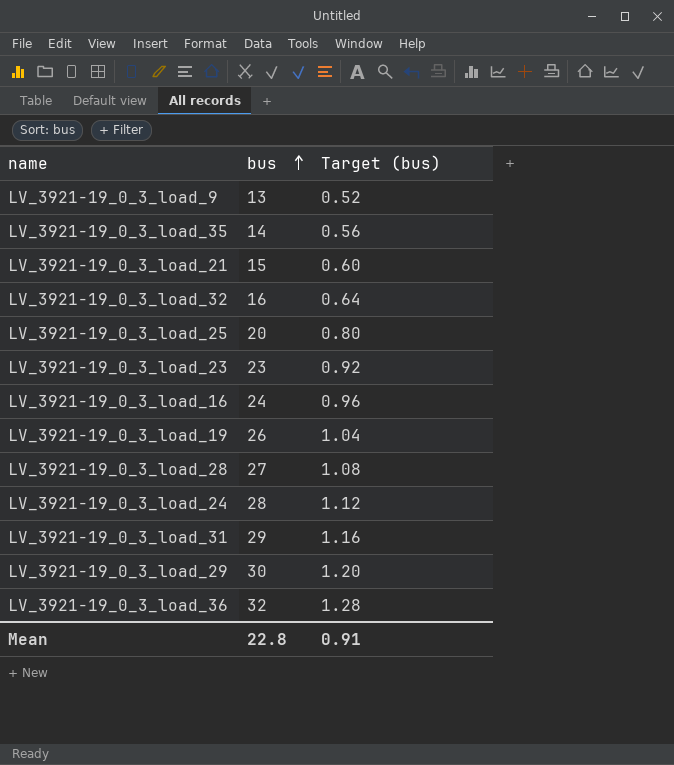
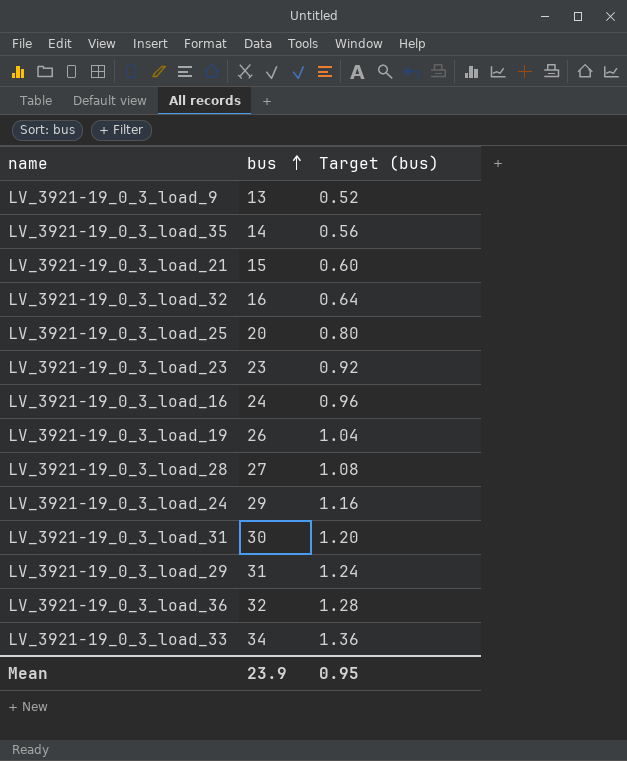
LV_3921-19_0_3_load_24 | bus: 28 -> 29
LV_3921-19_0_3_load_24 | Target (bus): 1.12 -> 1.16
LV_3921-19_0_3_load_31 | bus: 29 -> 30
LV_3921-19_0_3_load_31 | Target (bus): 1.16 -> 1.20
LV_3921-19_0_3_load_29 | bus: 30 -> 31
LV_3921-19_0_3_load_29 | Target (bus): 1.20 -> 1.24
row LV_3921-19_0_3_load_33: none -> 34 | 1.36
Mean | bus: 22.8 -> 23.9
Mean | Target (bus): 0.91 -> 0.95

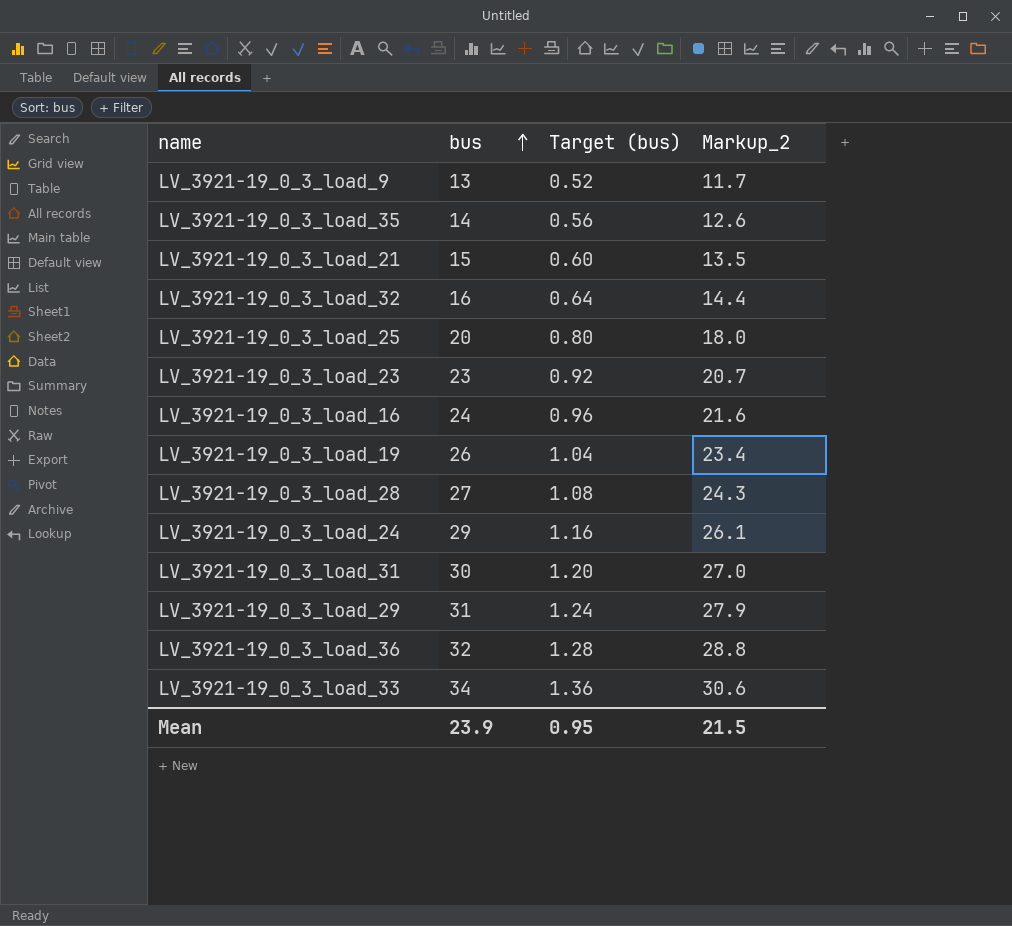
column Markup_2 | formula: none -> [bus] * 0.9

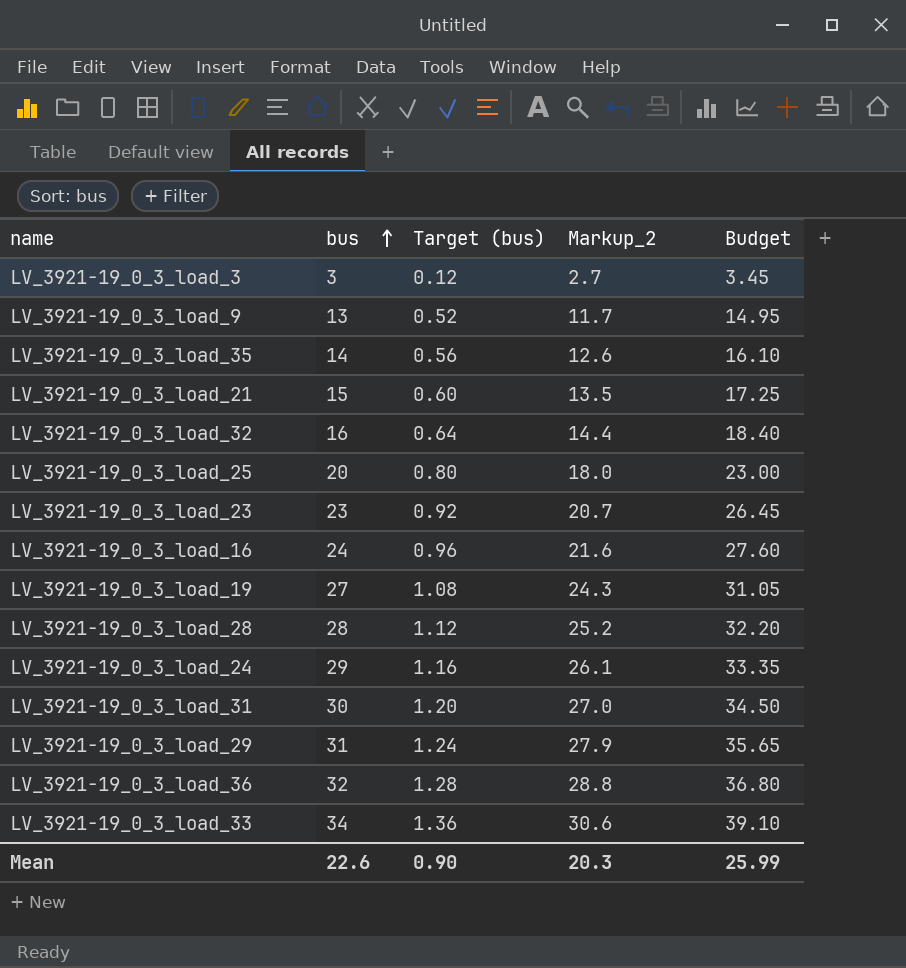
column Budget | formula: none -> [bus] * 1.15
row LV_3921-19_0_3_load_3: none -> 3 | 0.12 | 2.7 | 3.45
LV_3921-19_0_3_load_19 | bus: 26 -> 27
LV_3921-19_0_3_load_19 | Target (bus): 1.04 -> 1.08
LV_3921-19_0_3_load_19 | Markup_2: 23.4 -> 24.3
LV_3921-19_0_3_load_28 | bus: 27 -> 28
LV_3921-19_0_3_load_28 | Target (bus): 1.08 -> 1.12
LV_3921-19_0_3_load_28 | Markup_2: 24.3 -> 25.2
Mean | bus: 23.9 -> 22.6
Mean | Target (bus): 0.95 -> 0.90
Mean | Markup_2: 21.5 -> 20.3

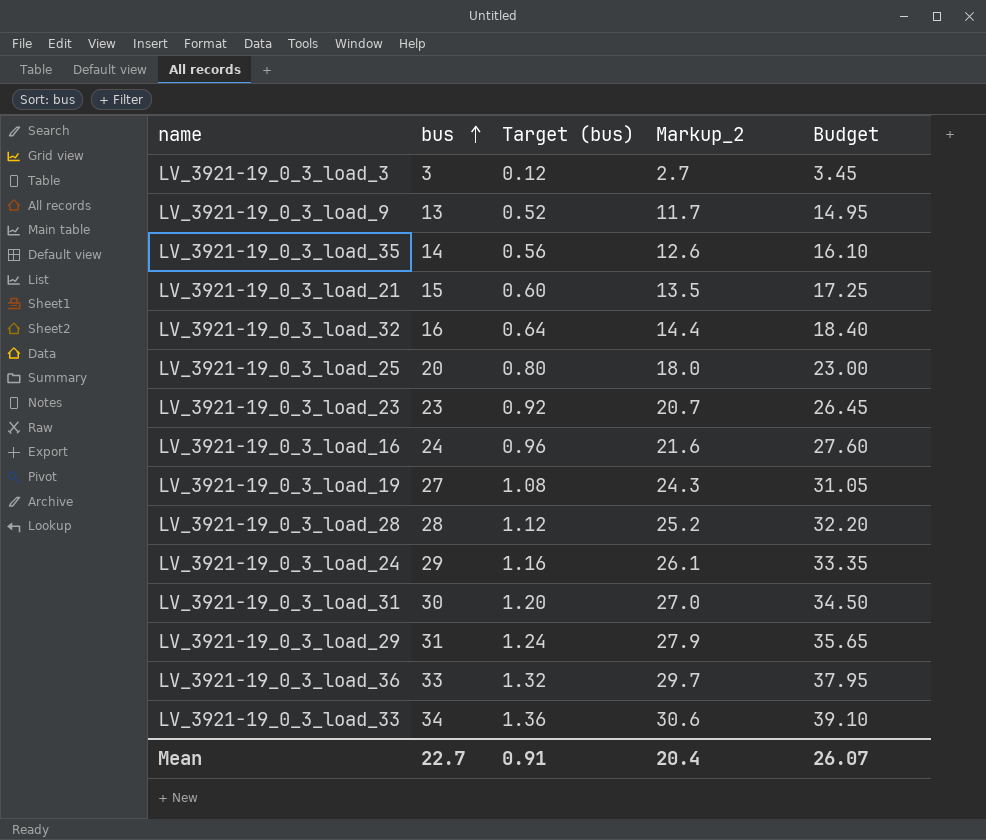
LV_3921-19_0_3_load_36 | bus: 32 -> 33
LV_3921-19_0_3_load_36 | Target (bus): 1.28 -> 1.32
LV_3921-19_0_3_load_36 | Markup_2: 28.8 -> 29.7
LV_3921-19_0_3_load_36 | Budget: 36.80 -> 37.95
Mean | bus: 22.6 -> 22.7
Mean | Target (bus): 0.90 -> 0.91
Mean | Markup_2: 20.3 -> 20.4
Mean | Budget: 25.99 -> 26.07

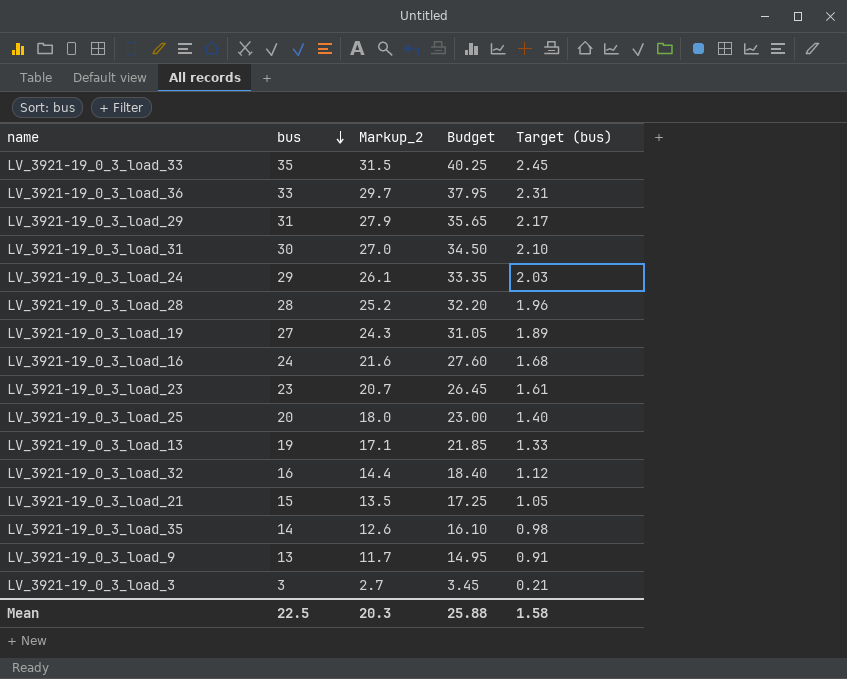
row order: bus ascending -> bus descending
column Target (bus) | formula: [bus] * 0.04 -> [bus] * 0.07
column Target (bus) | position: 3 -> 5
LV_3921-19_0_3_load_33 | bus: 34 -> 35
LV_3921-19_0_3_load_33 | Markup_2: 30.6 -> 31.5
LV_3921-19_0_3_load_33 | Budget: 39.10 -> 40.25
row LV_3921-19_0_3_load_13: none -> 19 | 17.1 | 21.85 | 1.33
Mean | bus: 22.7 -> 22.5
Mean | Markup_2: 20.4 -> 20.3
Mean | Budget: 26.07 -> 25.88
Mean | Target (bus): 0.91 -> 1.58

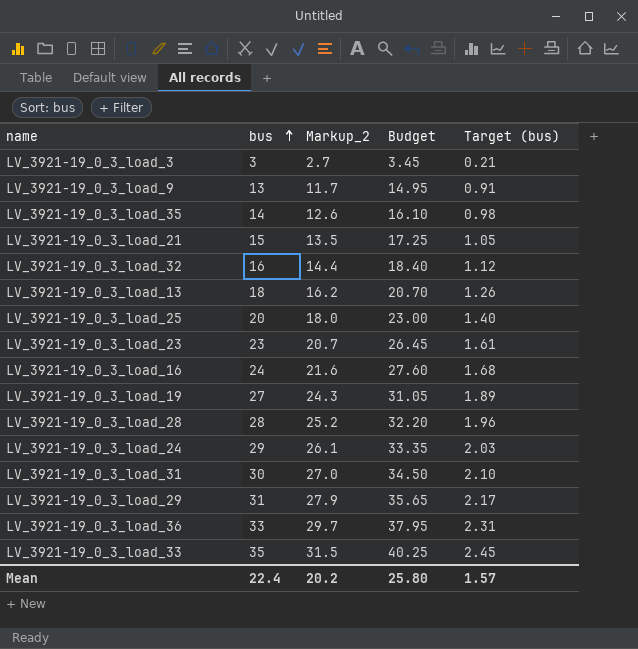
row order: bus descending -> bus ascending
LV_3921-19_0_3_load_13 | bus: 19 -> 18
LV_3921-19_0_3_load_13 | Markup_2: 17.1 -> 16.2
LV_3921-19_0_3_load_13 | Budget: 21.85 -> 20.70
LV_3921-19_0_3_load_13 | Target (bus): 1.33 -> 1.26
Mean | bus: 22.5 -> 22.4
Mean | Markup_2: 20.3 -> 20.2
Mean | Budget: 25.88 -> 25.80
Mean | Target (bus): 1.58 -> 1.57

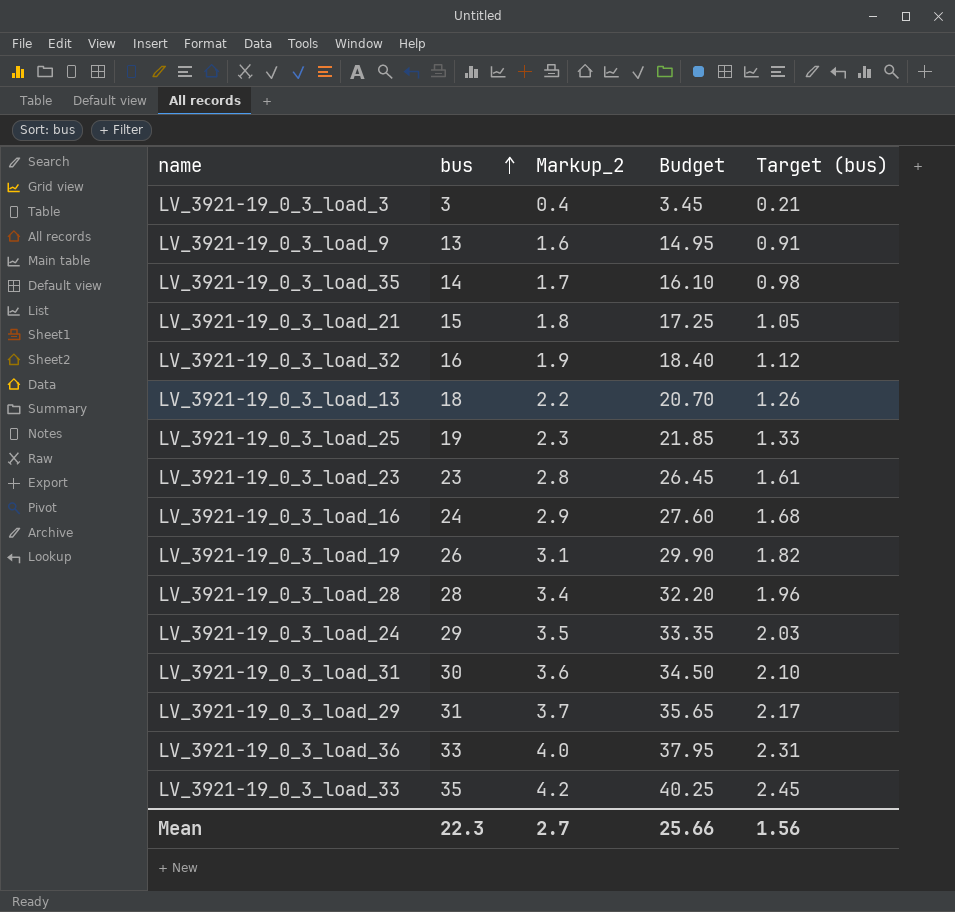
column Markup_2 | formula: [bus] * 0.9 -> [bus] * 0.12
LV_3921-19_0_3_load_25 | bus: 20 -> 19
LV_3921-19_0_3_load_25 | Budget: 23.00 -> 21.85
LV_3921-19_0_3_load_25 | Target (bus): 1.40 -> 1.33
LV_3921-19_0_3_load_19 | bus: 27 -> 26
LV_3921-19_0_3_load_19 | Budget: 31.05 -> 29.90
LV_3921-19_0_3_load_19 | Target (bus): 1.89 -> 1.82
Mean | bus: 22.4 -> 22.3
Mean | Markup_2: 20.2 -> 2.7
Mean | Budget: 25.80 -> 25.66
Mean | Target (bus): 1.57 -> 1.56

